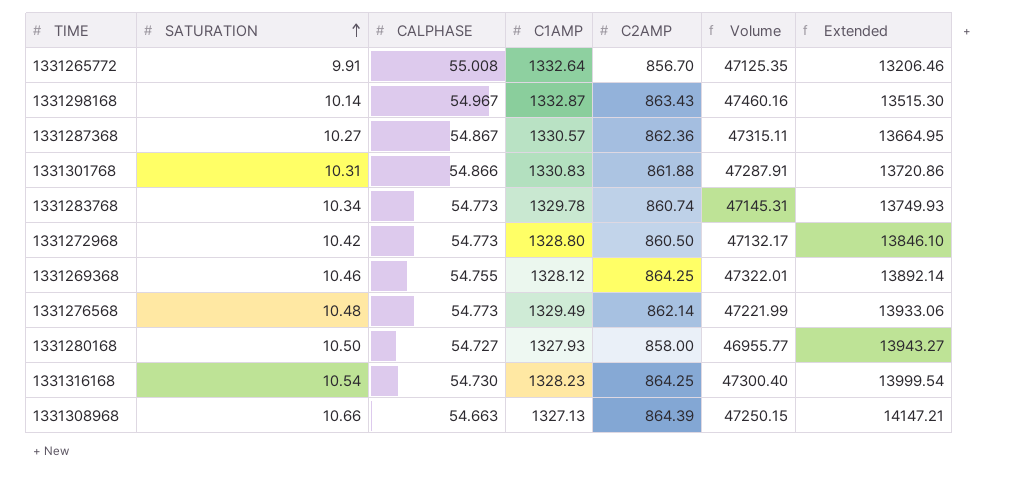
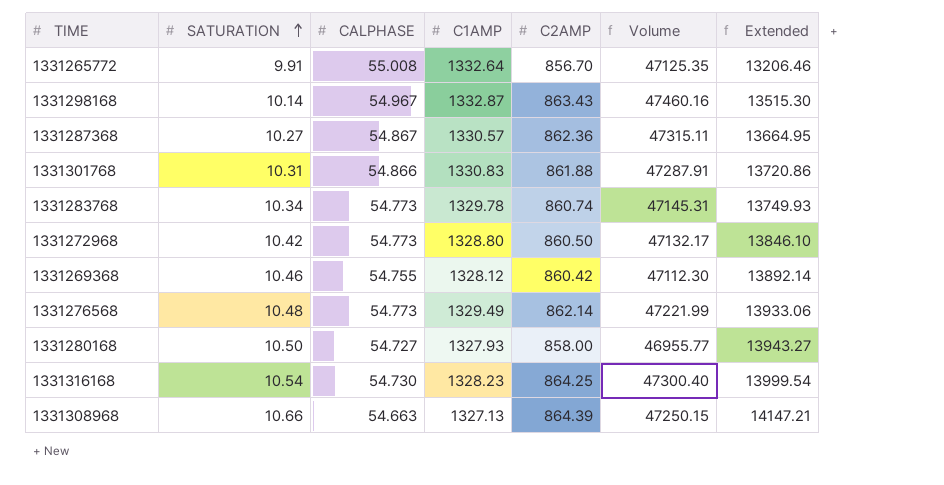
1331269368 | C2AMP: 864.25 -> 860.42
1331269368 | Volume: 47322.01 -> 47112.30

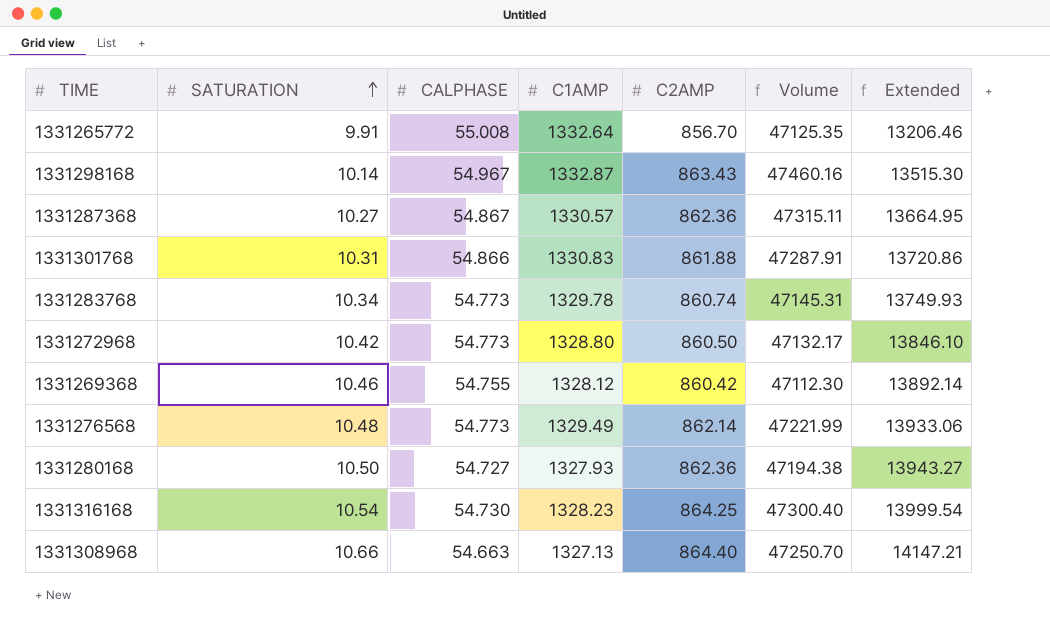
1331280168 | C2AMP: 858.00 -> 862.36
1331280168 | Volume: 46955.77 -> 47194.38
1331308968 | C2AMP: 864.39 -> 864.40
1331308968 | Volume: 47250.15 -> 47250.70

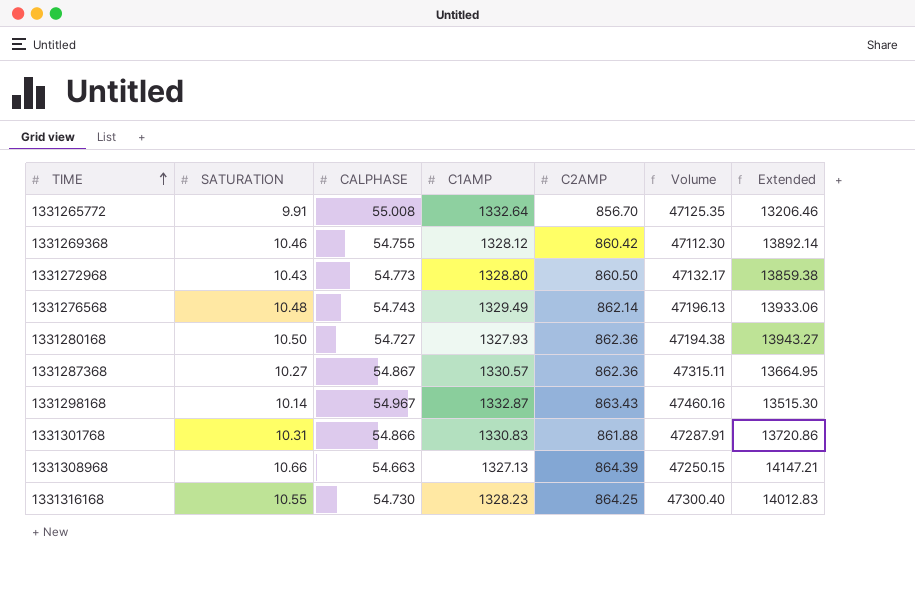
row order: SATURATION ascending -> TIME ascending
row 1331283768: 10.34 | 54.773 | 1329.78 | 860.74 | 47145.31 | 13749.93 -> none
1331272968 | SATURATION: 10.42 -> 10.43
1331272968 | Extended: 13846.10 -> 13859.38
1331276568 | CALPHASE: 54.773 -> 54.743
1331276568 | Volume: 47221.99 -> 47196.13
1331308968 | C2AMP: 864.40 -> 864.39
1331308968 | Volume: 47250.70 -> 47250.15
1331316168 | SATURATION: 10.54 -> 10.55
1331316168 | Extended: 13999.54 -> 14012.83

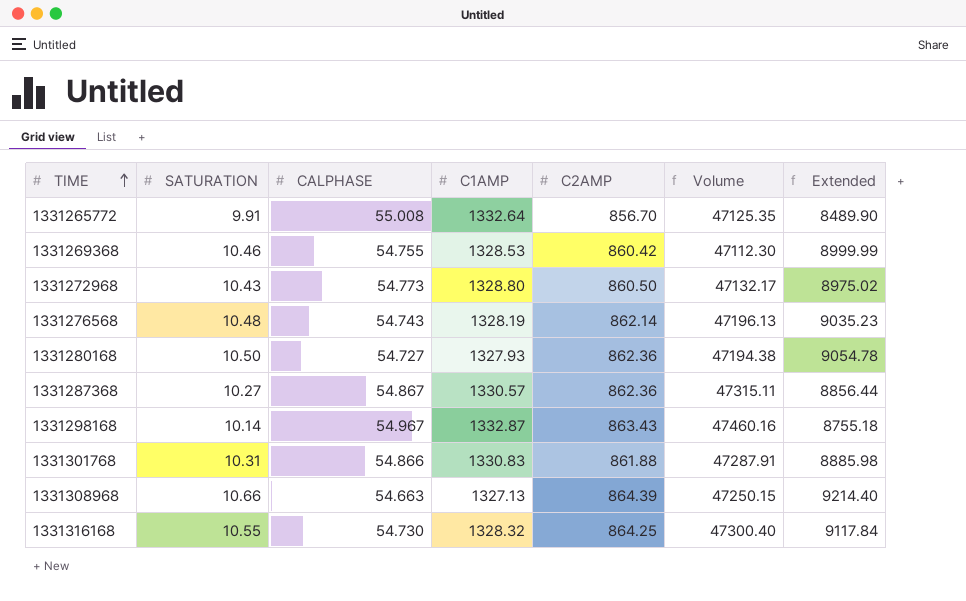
column Extended | formula: [SATURATION] * [C1AMP] -> [SATURATION] * [C2AMP]
1331269368 | C1AMP: 1328.12 -> 1328.53
1331276568 | C1AMP: 1329.49 -> 1328.19
1331316168 | C1AMP: 1328.23 -> 1328.32

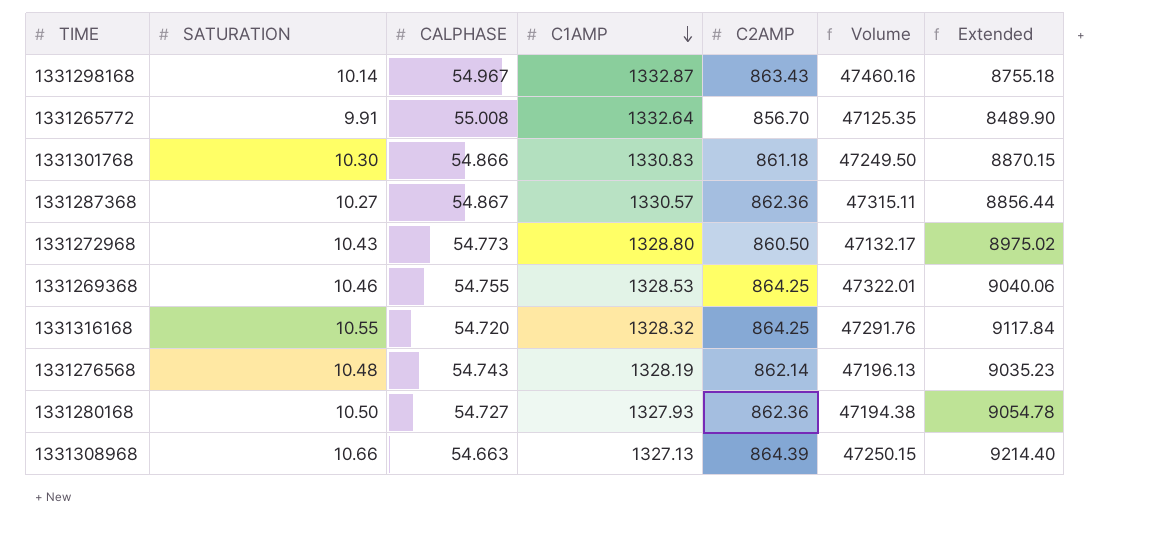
row order: TIME ascending -> C1AMP descending
1331301768 | SATURATION: 10.31 -> 10.30
1331301768 | C2AMP: 861.88 -> 861.18
1331301768 | Volume: 47287.91 -> 47249.50
1331301768 | Extended: 8885.98 -> 8870.15
1331269368 | C2AMP: 860.42 -> 864.25
1331269368 | Volume: 47112.30 -> 47322.01
1331269368 | Extended: 8999.99 -> 9040.06
1331316168 | CALPHASE: 54.730 -> 54.720
1331316168 | Volume: 47300.40 -> 47291.76

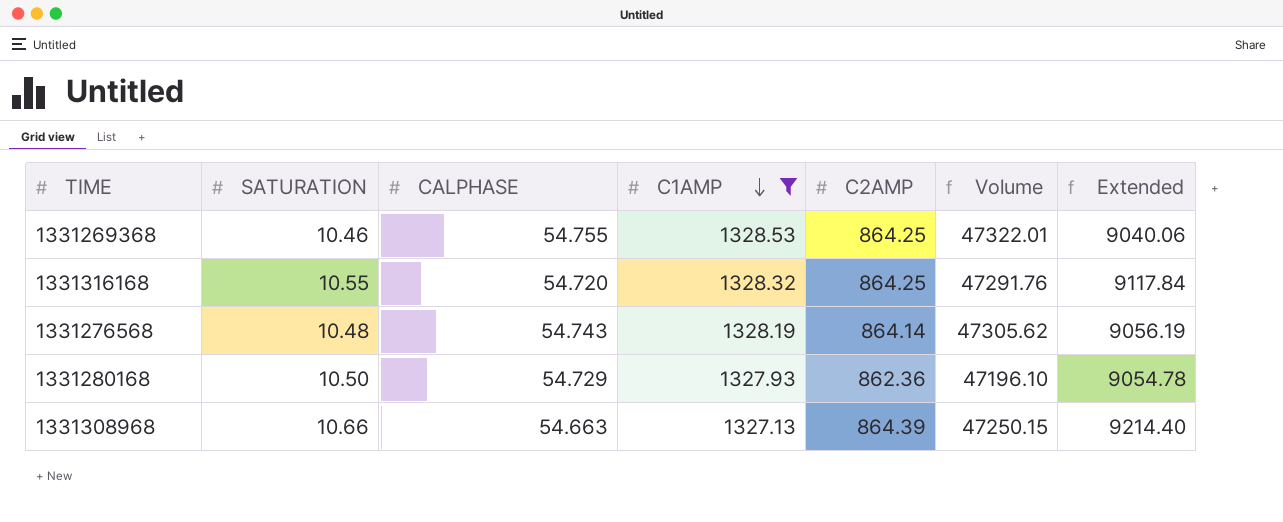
filter: none -> C1AMP <= 1328.53
1331276568 | C2AMP: 862.14 -> 864.14
1331276568 | Volume: 47196.13 -> 47305.62
1331276568 | Extended: 9035.23 -> 9056.19
1331280168 | CALPHASE: 54.727 -> 54.729
1331280168 | Volume: 47194.38 -> 47196.10

